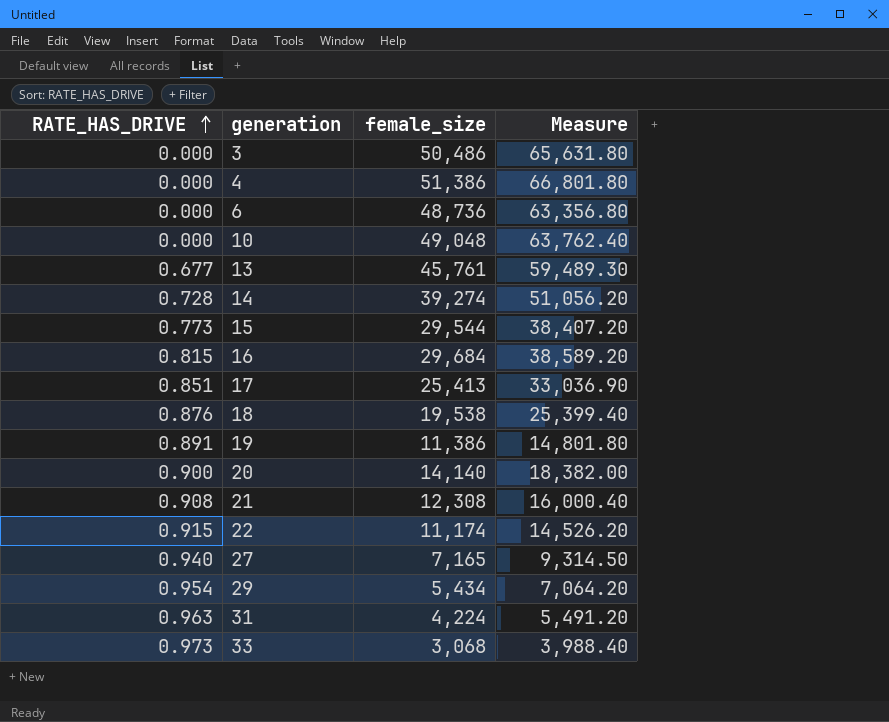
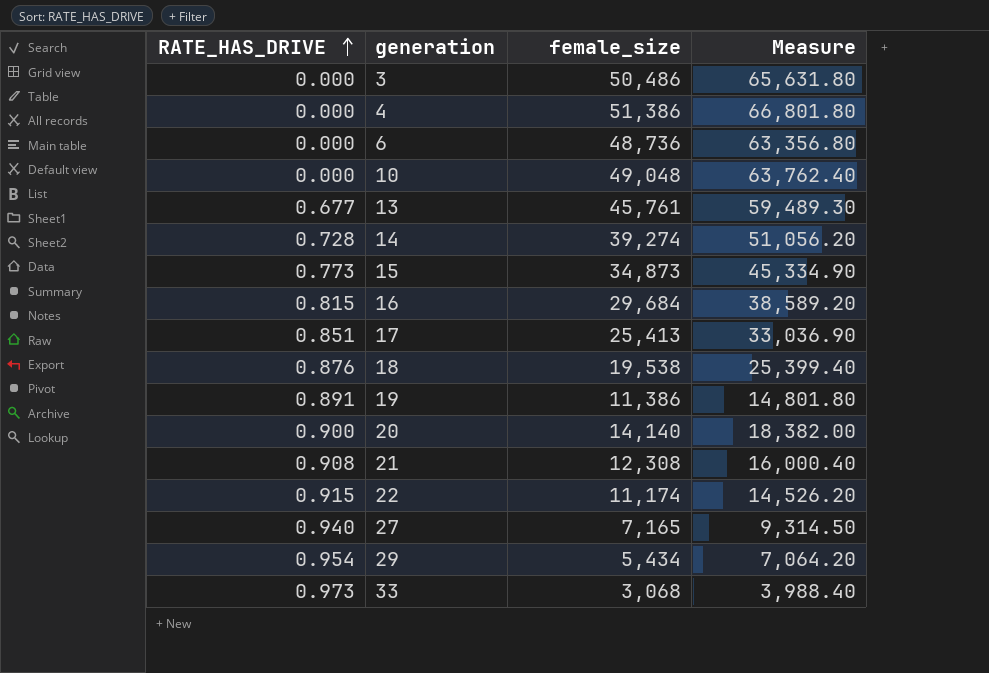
row 31: 0.963 | 4,224 | 5,491.20 -> none
15 | female_size: 29,544 -> 34,873
15 | Measure: 38,407.20 -> 45,334.90

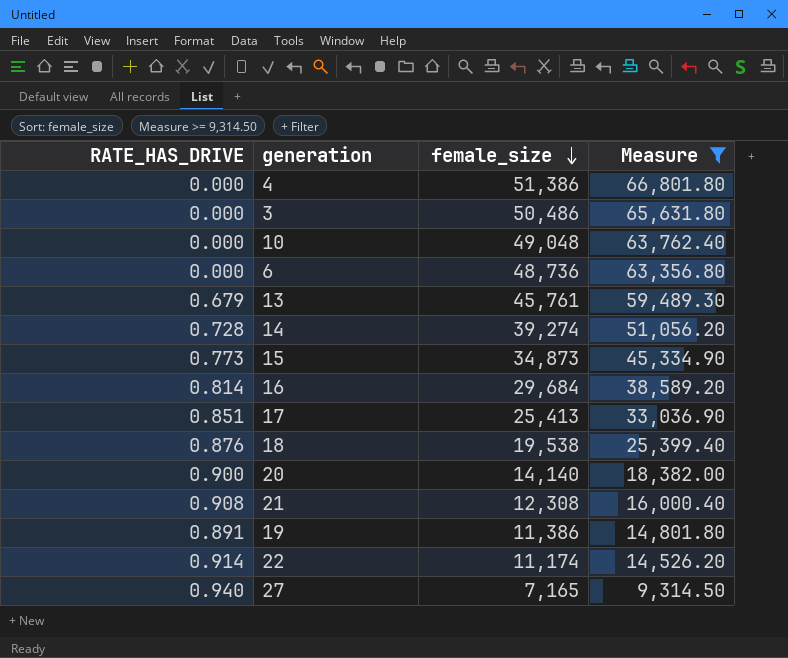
filter: none -> Measure >= 9,314.50
row order: RATE_HAS_DRIVE ascending -> female_size descending
13 | RATE_HAS_DRIVE: 0.677 -> 0.679
16 | RATE_HAS_DRIVE: 0.815 -> 0.814
22 | RATE_HAS_DRIVE: 0.915 -> 0.914

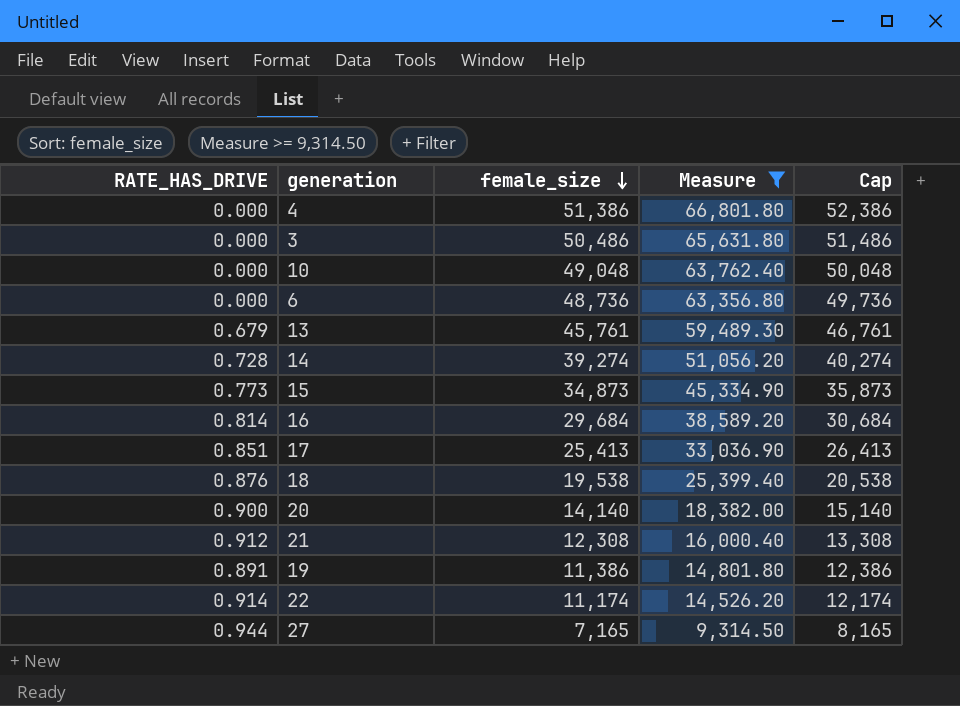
column Cap | formula: none -> [female_size] + 1000
21 | RATE_HAS_DRIVE: 0.908 -> 0.912
27 | RATE_HAS_DRIVE: 0.940 -> 0.944

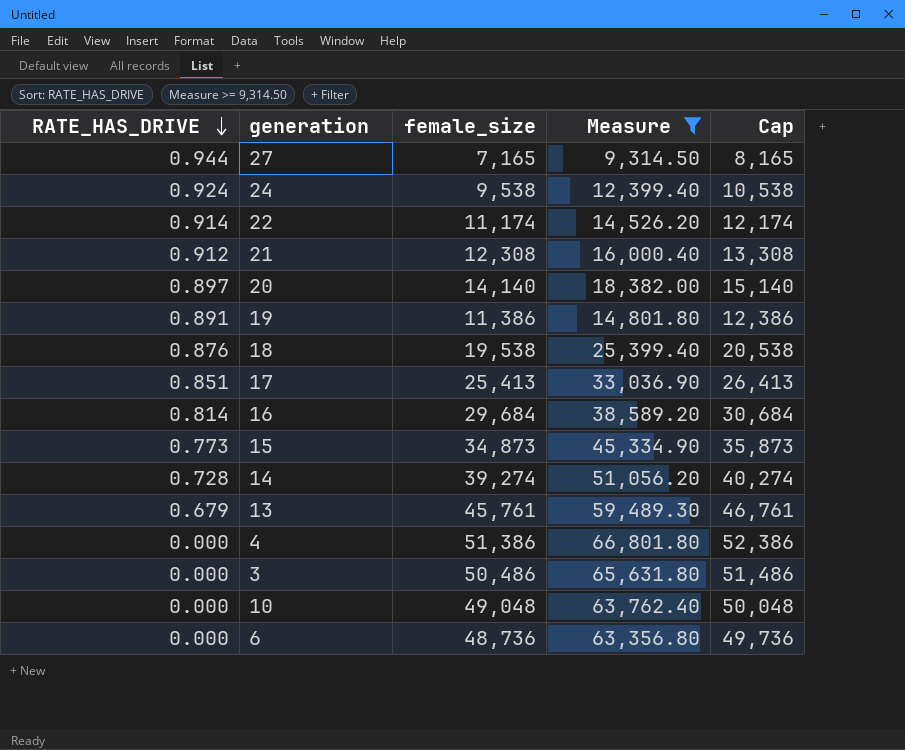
row order: female_size descending -> RATE_HAS_DRIVE descending
row 24: none -> 0.924 | 9,538 | 12,399.40 | 10,538
20 | RATE_HAS_DRIVE: 0.900 -> 0.897

